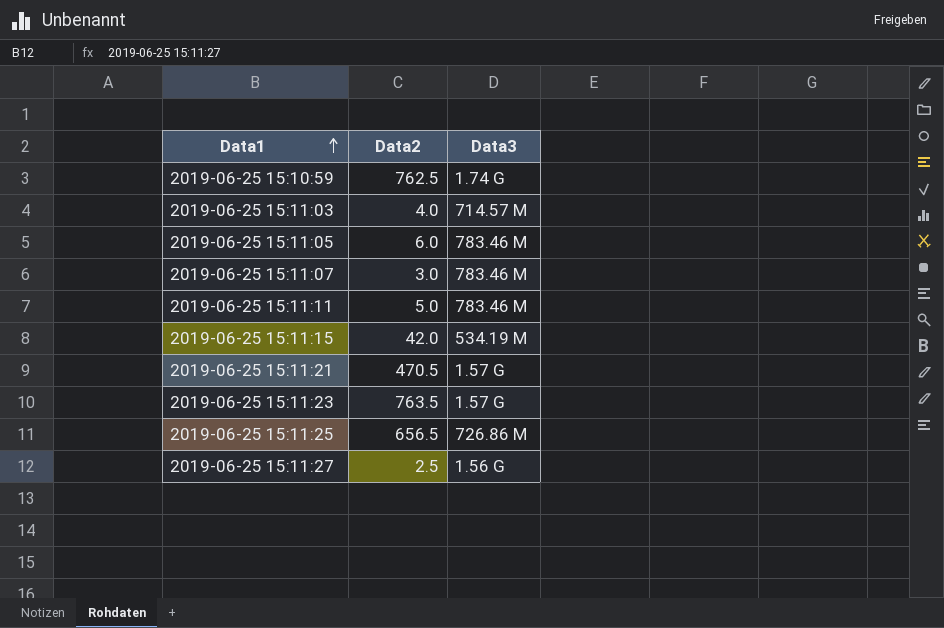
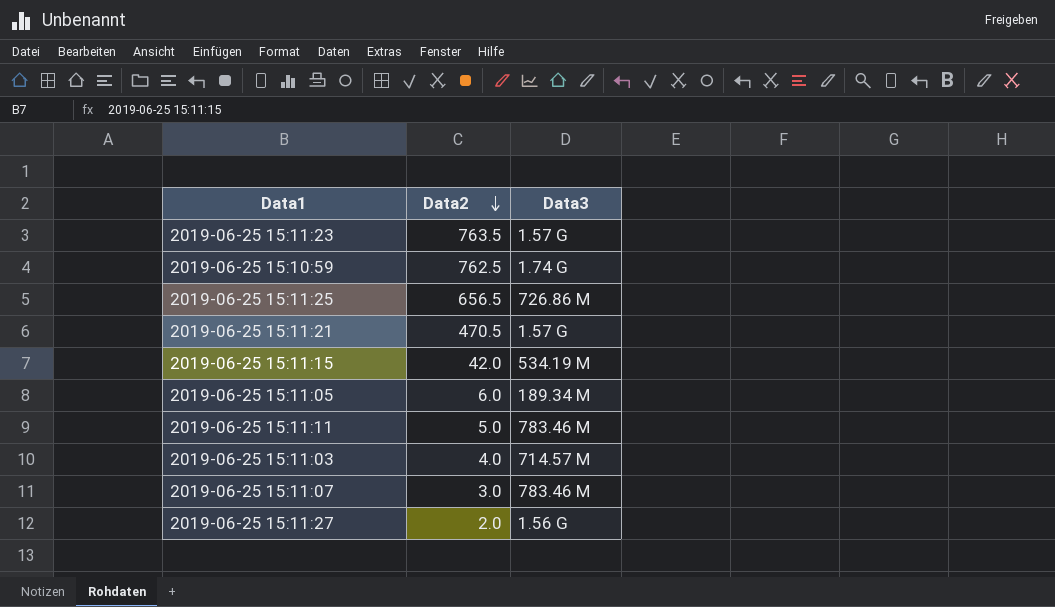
row order: Data1 ascending -> Data2 descending
2019-06-25 15:11:05 | Data3: 783.46 M -> 189.34 M
2019-06-25 15:11:27 | Data2: 2.5 -> 2.0

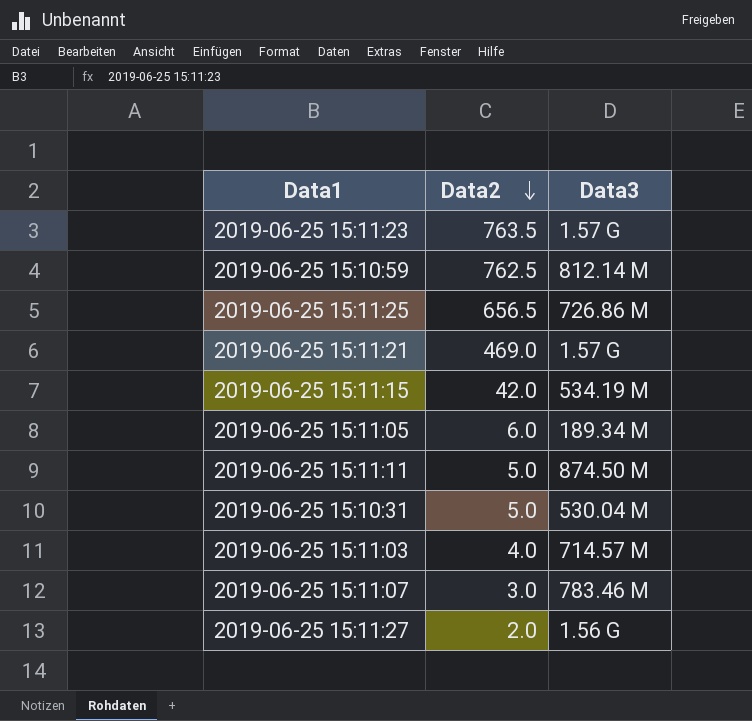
2019-06-25 15:10:59 | Data3: 1.74 G -> 812.14 M
2019-06-25 15:11:21 | Data2: 470.5 -> 469.0
2019-06-25 15:11:11 | Data3: 783.46 M -> 874.50 M
row 2019-06-25 15:10:31: none -> 5.0 | 530.04 M

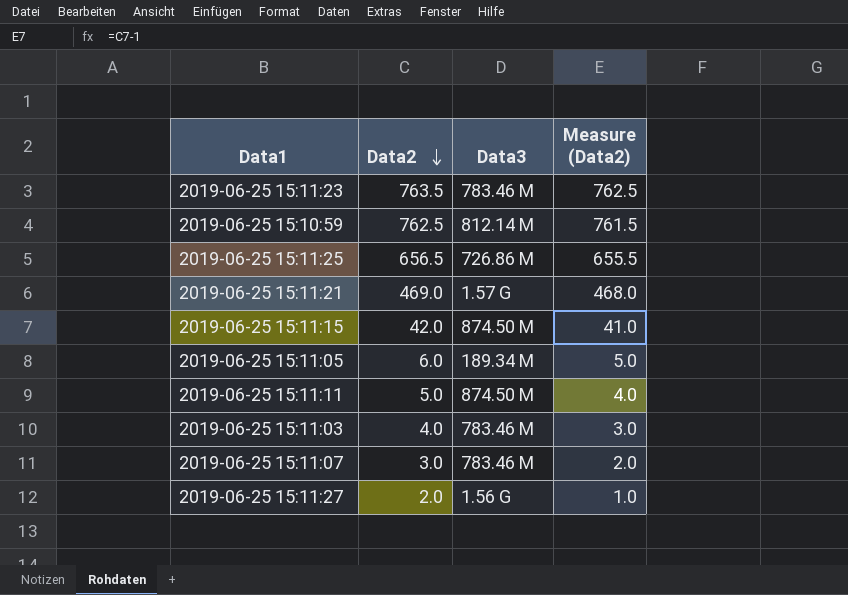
column Measure (Data2) | formula: none -> [Data2] - 1
row 2019-06-25 15:10:31: 5.0 | 530.04 M -> none
2019-06-25 15:11:23 | Data3: 1.57 G -> 783.46 M
2019-06-25 15:11:15 | Data3: 534.19 M -> 874.50 M
2019-06-25 15:11:03 | Data3: 714.57 M -> 783.46 M

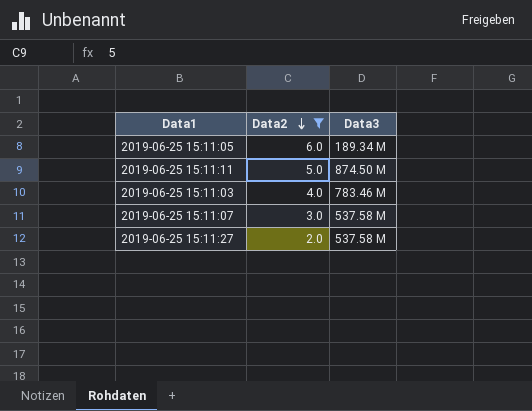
filter: none -> Data2 <= 6.0
column Measure (Data2) | formula: [Data2] - 1 -> none
2019-06-25 15:11:07 | Data3: 783.46 M -> 537.58 M
2019-06-25 15:11:27 | Data3: 1.56 G -> 537.58 M

